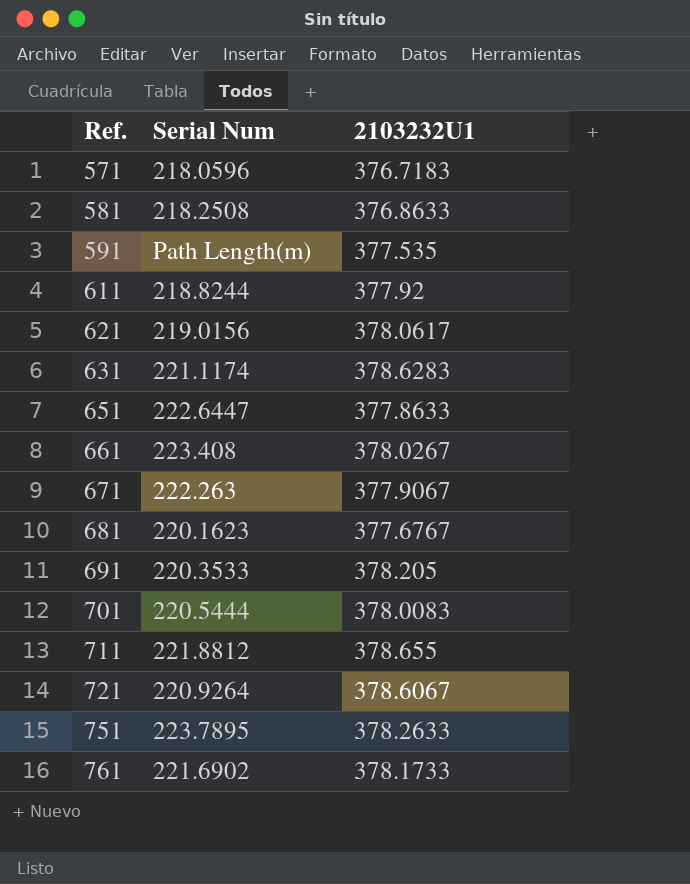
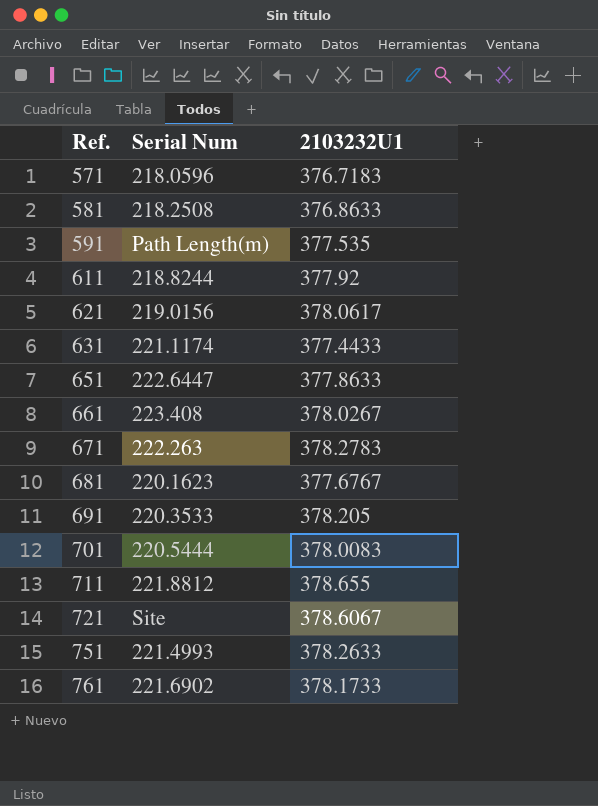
631 | 2103232U1: 378.6283 -> 377.4433
671 | 2103232U1: 377.9067 -> 378.2783
721 | Serial Num: 220.9264 -> Site
751 | Serial Num: 223.7895 -> 221.4993

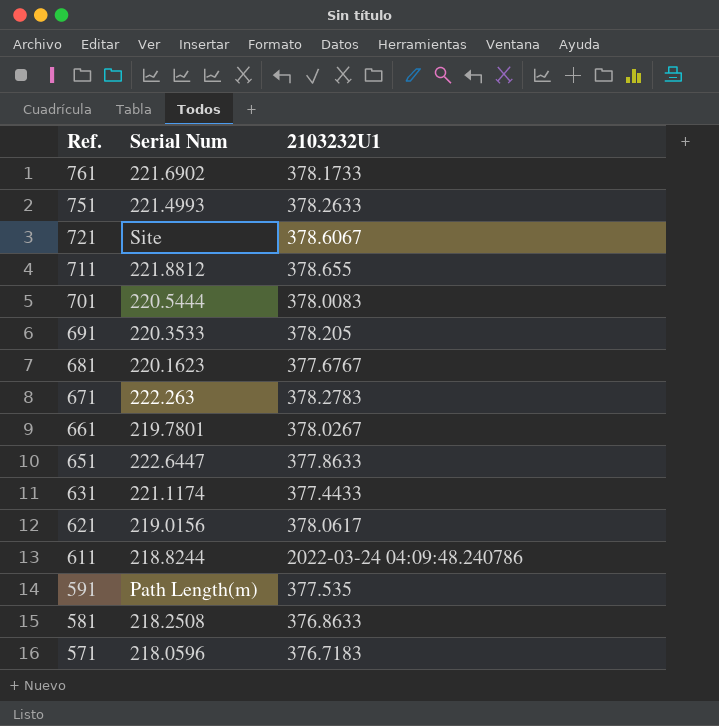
row order: Ref. ascending -> Ref. descending
661 | Serial Num: 223.408 -> 219.7801
611 | 2103232U1: 377.92 -> 2022-03-24 04:09:48.240786

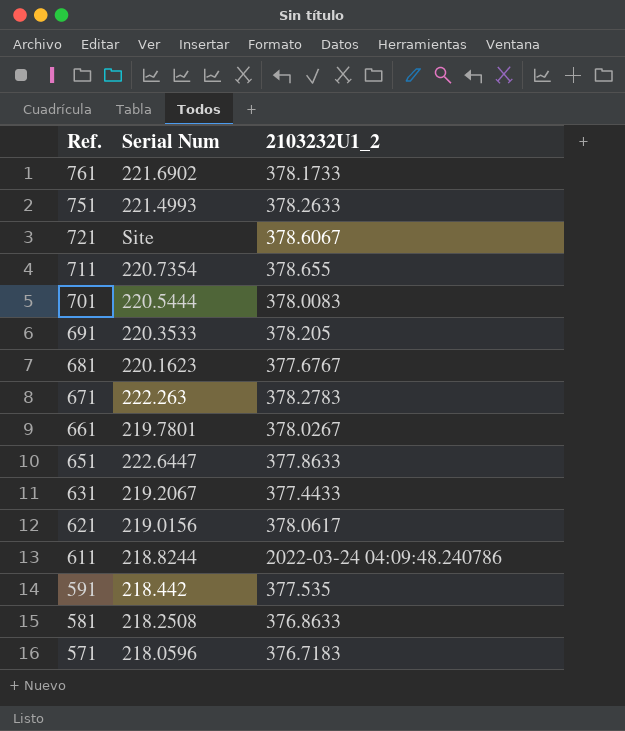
column name: 2103232U1 -> 2103232U1_2
711 | Serial Num: 221.8812 -> 220.7354
631 | Serial Num: 221.1174 -> 219.2067
591 | Serial Num: Path Length(m) -> 218.442

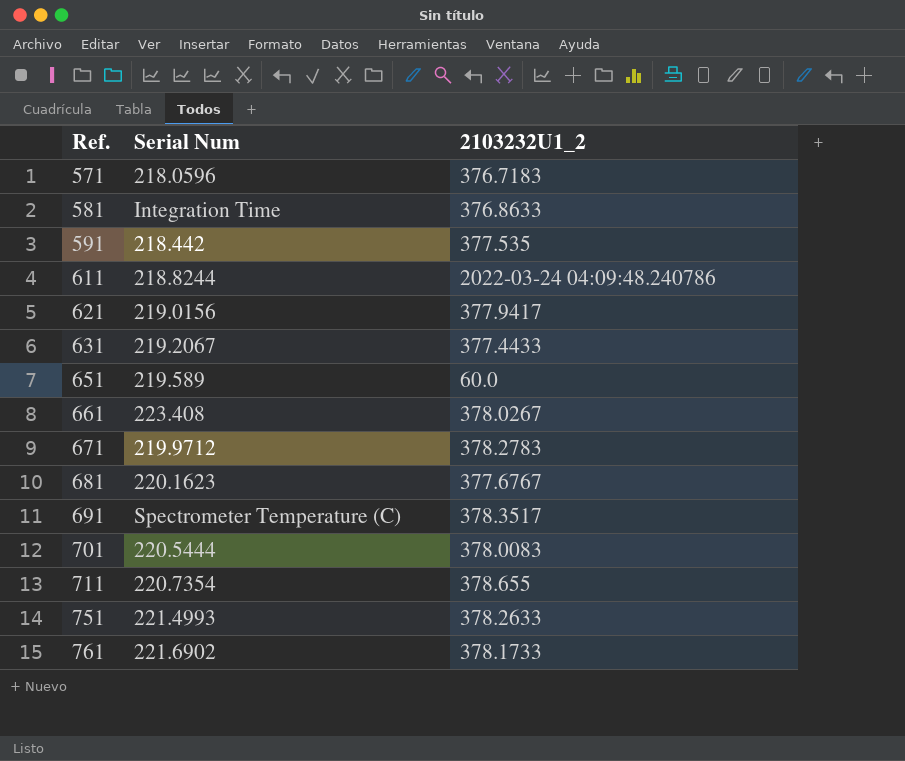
row order: Ref. descending -> Ref. ascending
row 721: Site | 378.6067 -> none
581 | Serial Num: 218.2508 -> Integration Time
621 | 2103232U1_2: 378.0617 -> 377.9417
651 | Serial Num: 222.6447 -> 219.589
651 | 2103232U1_2: 377.8633 -> 60.0
661 | Serial Num: 219.7801 -> 223.408
671 | Serial Num: 222.263 -> 219.9712
691 | Serial Num: 220.3533 -> Spectrometer Temperature (C)
691 | 2103232U1_2: 378.205 -> 378.3517

